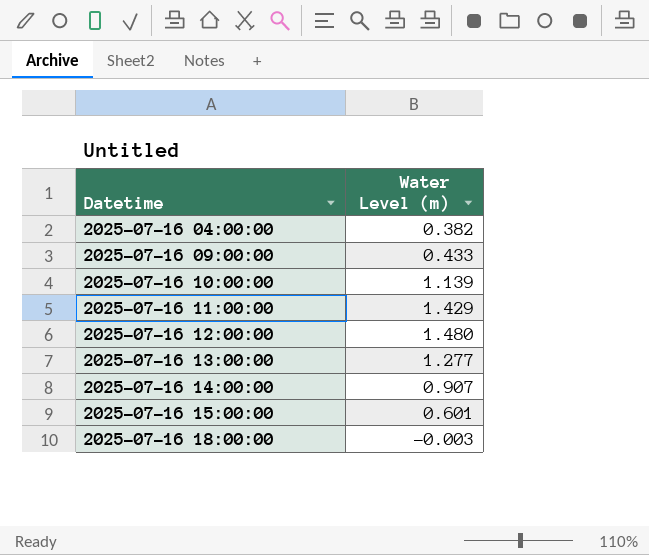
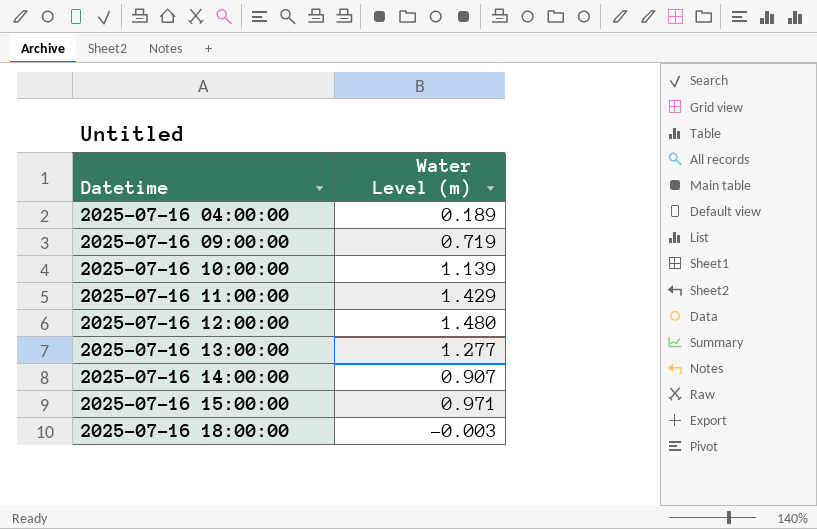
2025-07-16 04:00:00 | Water Level (m): 0.382 -> 0.189
2025-07-16 09:00:00 | Water Level (m): 0.433 -> 0.719
2025-07-16 15:00:00 | Water Level (m): 0.601 -> 0.971

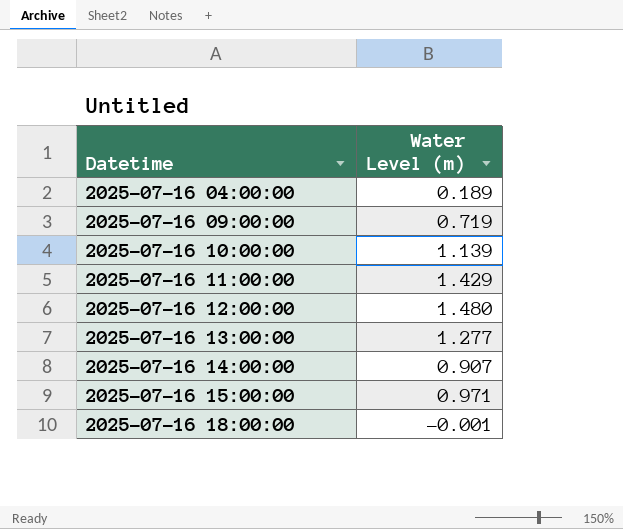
2025-07-16 18:00:00 | Water Level (m): -0.003 -> -0.001

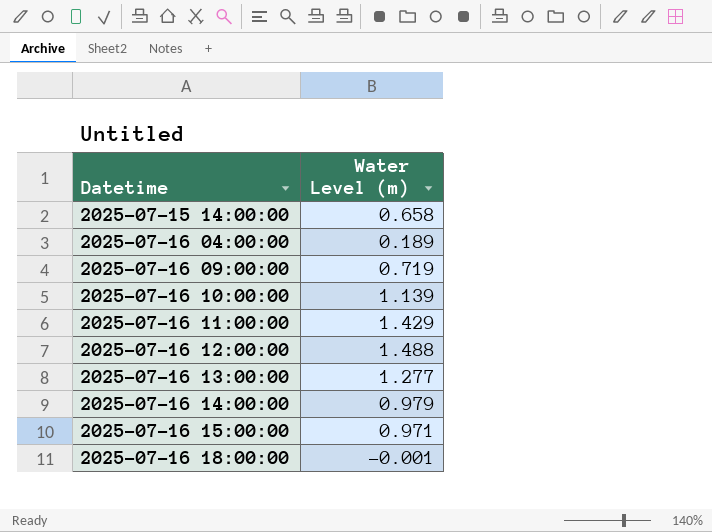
row 2025-07-15 14:00:00: none -> 0.658
2025-07-16 12:00:00 | Water Level (m): 1.480 -> 1.488
2025-07-16 14:00:00 | Water Level (m): 0.907 -> 0.979

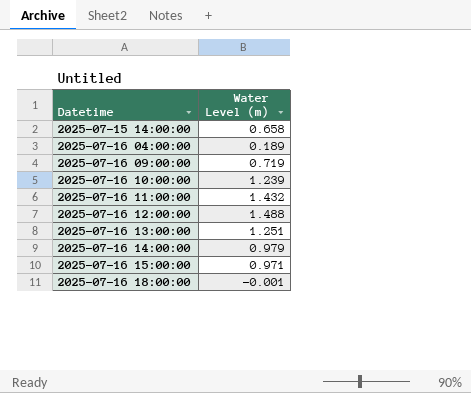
2025-07-16 10:00:00 | Water Level (m): 1.139 -> 1.239
2025-07-16 11:00:00 | Water Level (m): 1.429 -> 1.432
2025-07-16 13:00:00 | Water Level (m): 1.277 -> 1.251

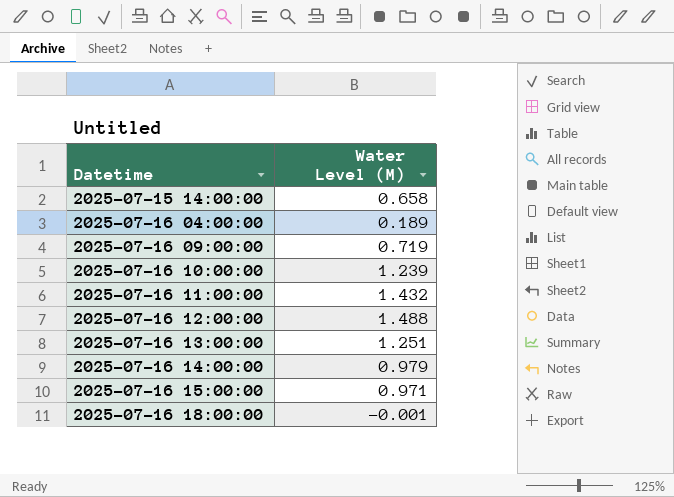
column name: Water Level (m) -> Water Level (M)

